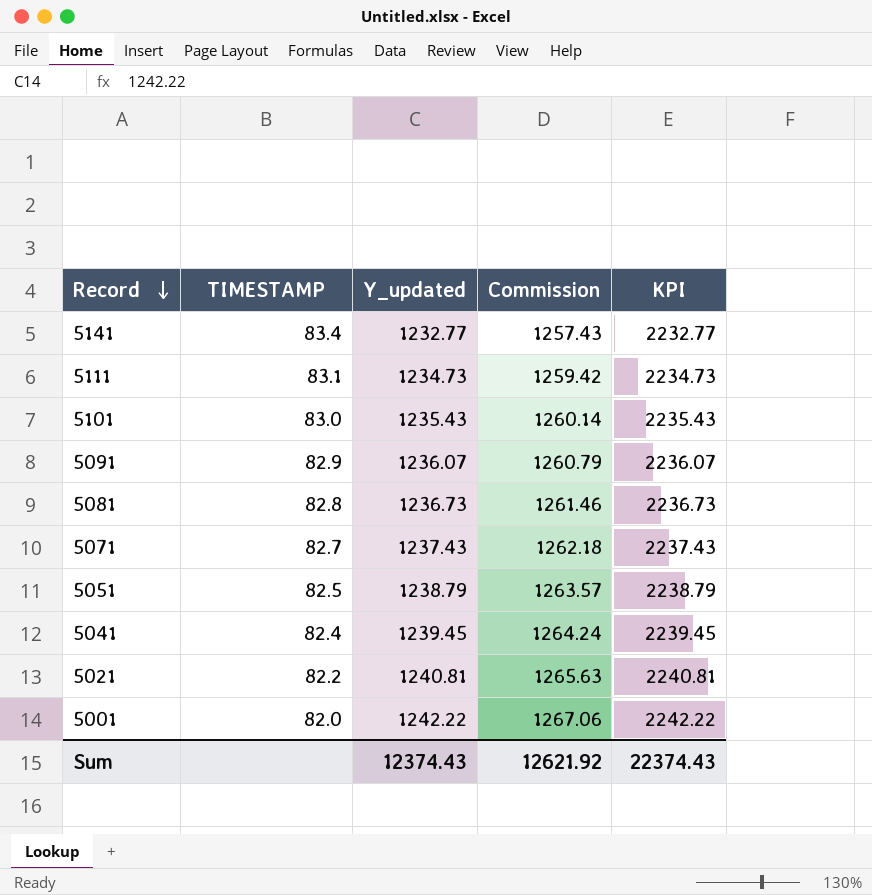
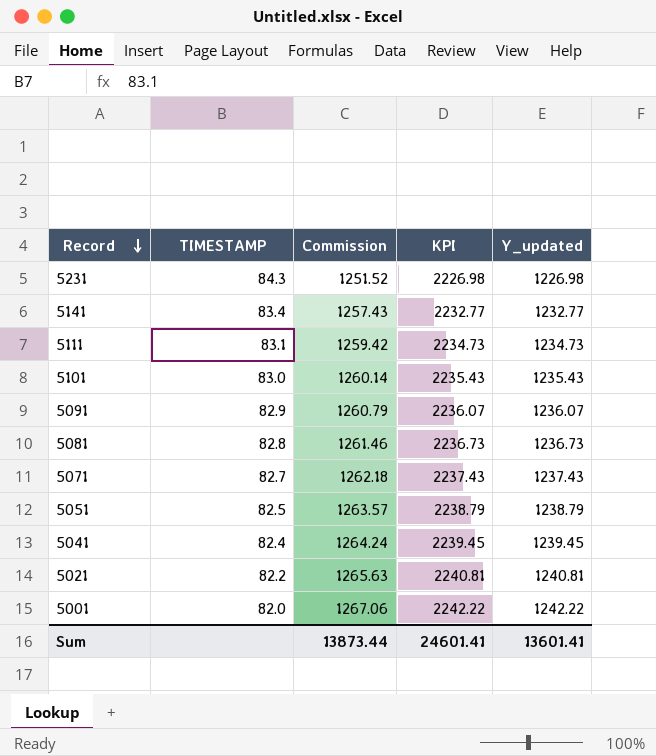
column Y_updated | position: 3 -> 5
row 5231: none -> 84.3 | 1251.52 | 2226.98 | 1226.98
Sum | Commission: 12621.92 -> 13873.44
Sum | KPI: 22374.43 -> 24601.41
Sum | Y_updated: 12374.43 -> 13601.41

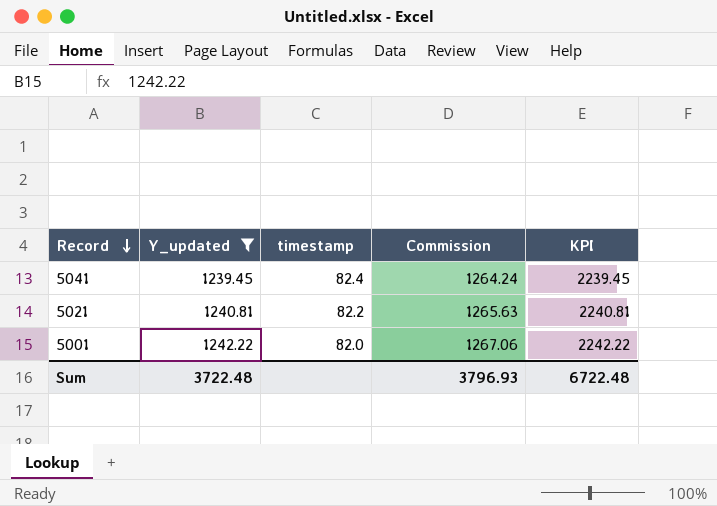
filter: none -> Y_updated >= 1239.45
column Y_updated | position: 5 -> 2
column name: TIMESTAMP -> timestamp
Sum | Y_updated: 13601.41 -> 3722.48
Sum | Commission: 13873.44 -> 3796.93
Sum | KPI: 24601.41 -> 6722.48

